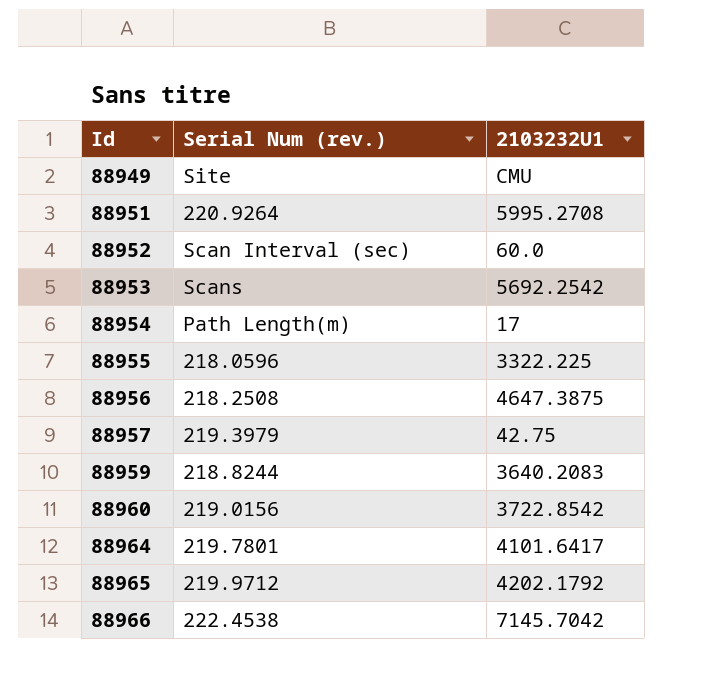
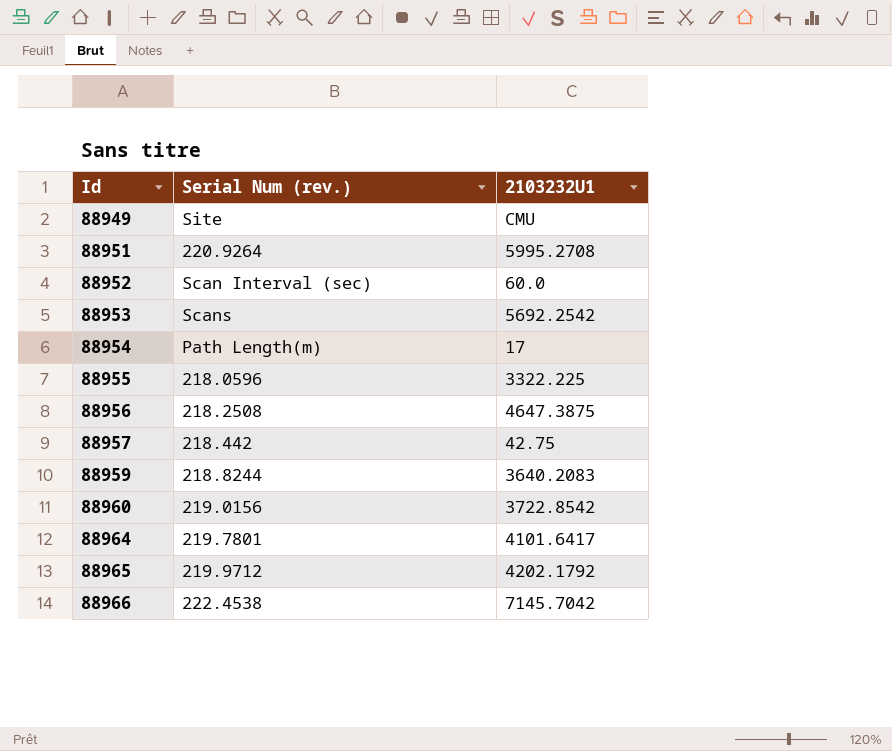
88957 | Serial Num (rev.): 219.3979 -> 218.442

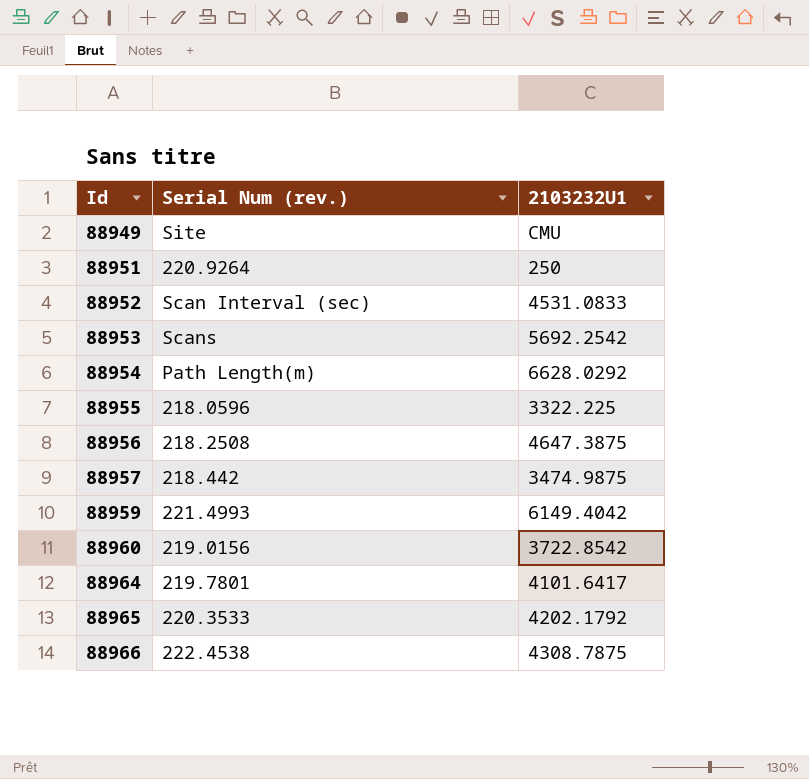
88951 | 2103232U1: 5995.2708 -> 250
88952 | 2103232U1: 60.0 -> 4531.0833
88954 | 2103232U1: 17 -> 6628.0292
88957 | 2103232U1: 42.75 -> 3474.9875
88959 | Serial Num (rev.): 218.8244 -> 221.4993
88959 | 2103232U1: 3640.2083 -> 6149.4042
88965 | Serial Num (rev.): 219.9712 -> 220.3533
88966 | 2103232U1: 7145.7042 -> 4308.7875

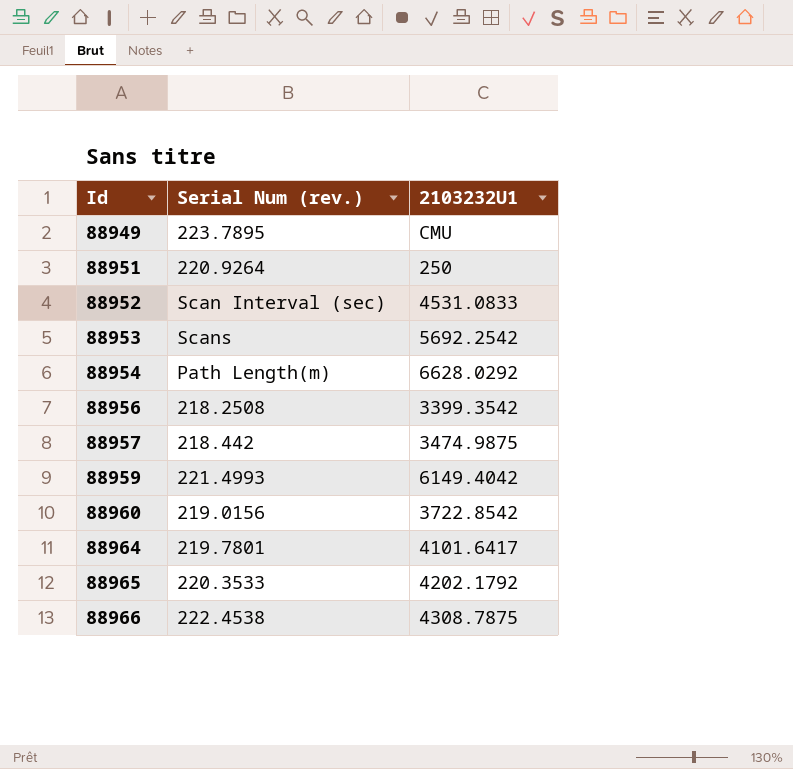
row 88955: 218.0596 | 3322.225 -> none
88949 | Serial Num (rev.): Site -> 223.7895
88956 | 2103232U1: 4647.3875 -> 3399.3542

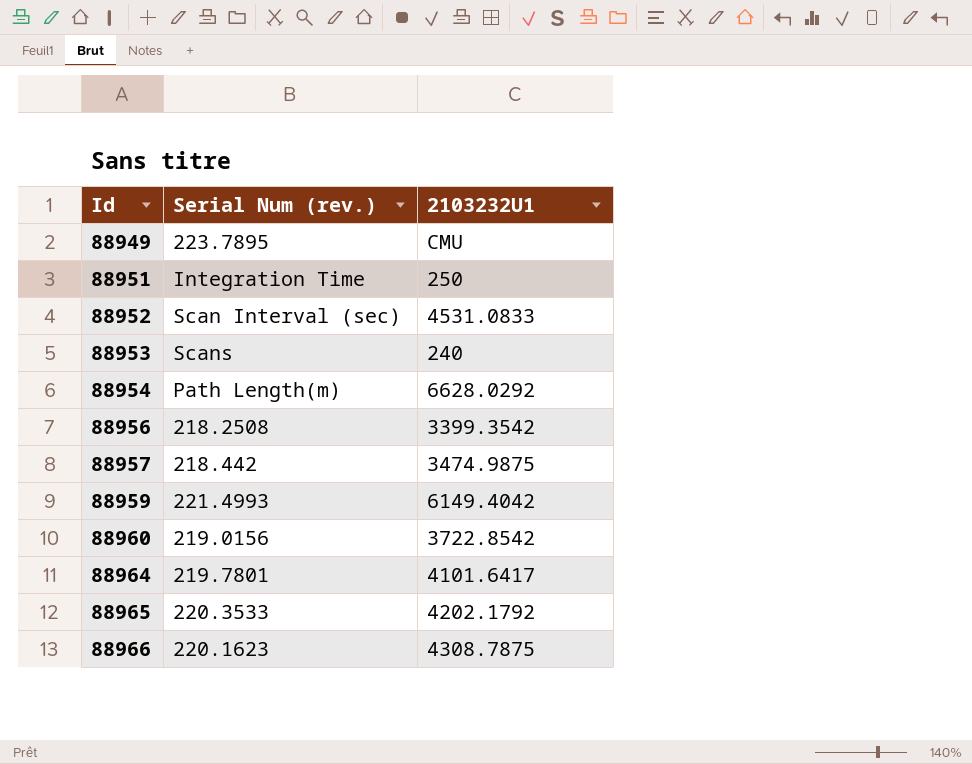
88951 | Serial Num (rev.): 220.9264 -> Integration Time
88953 | 2103232U1: 5692.2542 -> 240
88966 | Serial Num (rev.): 222.4538 -> 220.1623

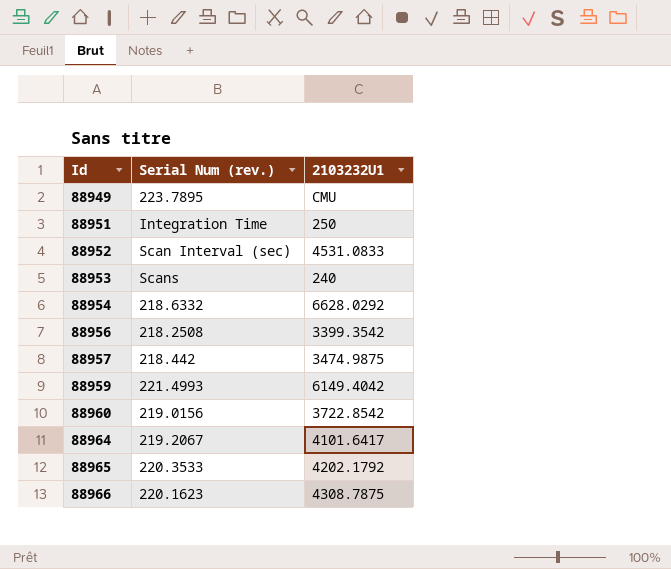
88954 | Serial Num (rev.): Path Length(m) -> 218.6332
88964 | Serial Num (rev.): 219.7801 -> 219.2067

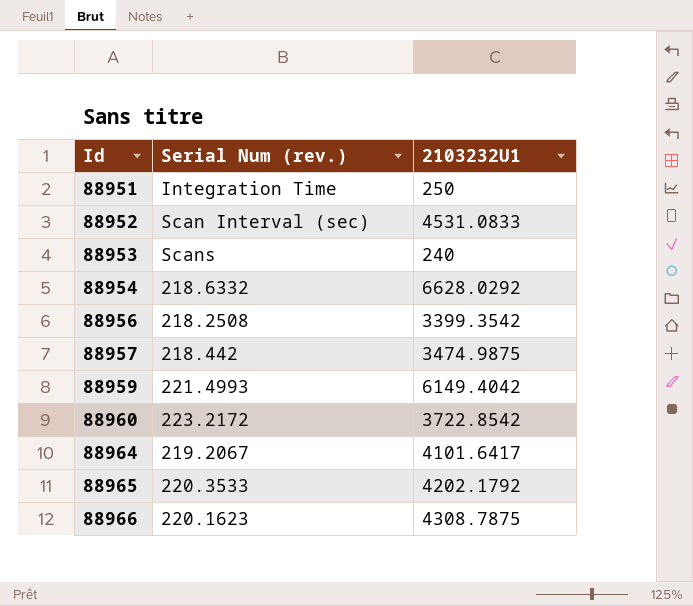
row 88949: 223.7895 | CMU -> none
88960 | Serial Num (rev.): 219.0156 -> 223.2172

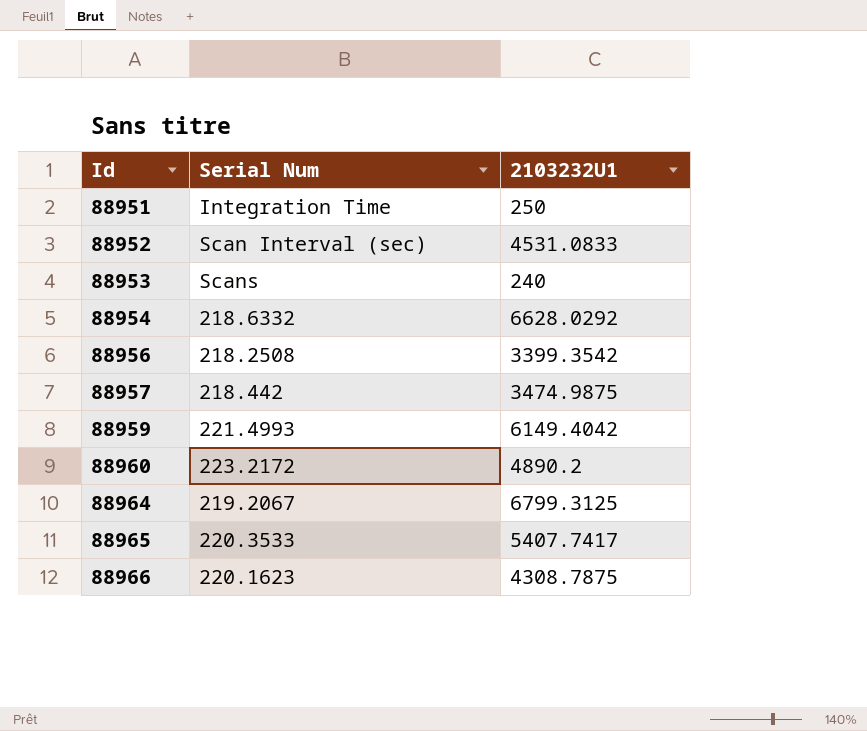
column name: Serial Num (rev.) -> Serial Num
88960 | 2103232U1: 3722.8542 -> 4890.2
88964 | 2103232U1: 4101.6417 -> 6799.3125
88965 | 2103232U1: 4202.1792 -> 5407.7417

